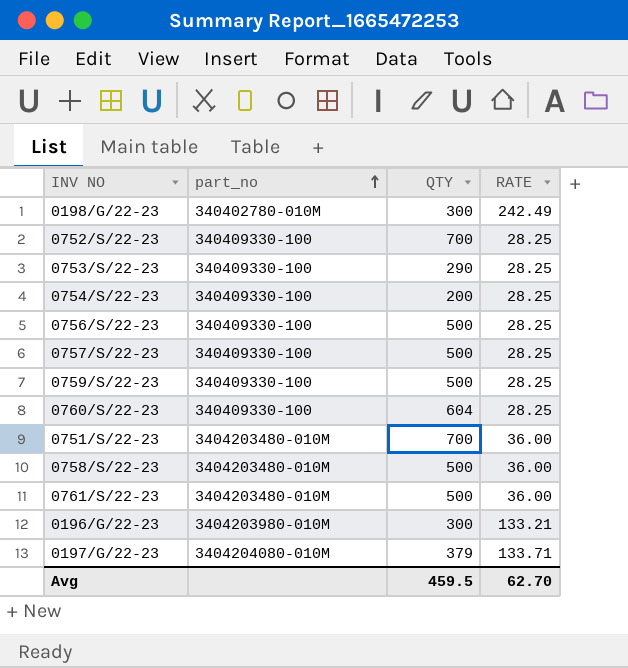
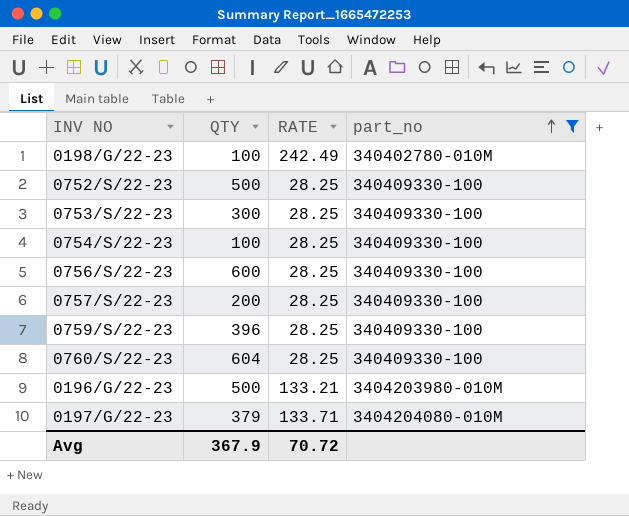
filter: none -> part_no != 3404203480-010M
column part_no | position: 2 -> 4
0198/G/22-23 | QTY: 300 -> 100
0752/S/22-23 | QTY: 700 -> 500
0753/S/22-23 | QTY: 290 -> 300
0754/S/22-23 | QTY: 200 -> 100
0756/S/22-23 | QTY: 500 -> 600
0757/S/22-23 | QTY: 500 -> 200
0759/S/22-23 | QTY: 500 -> 396
0196/G/22-23 | QTY: 300 -> 500
Avg | QTY: 459.5 -> 367.9
Avg | RATE: 62.70 -> 70.72

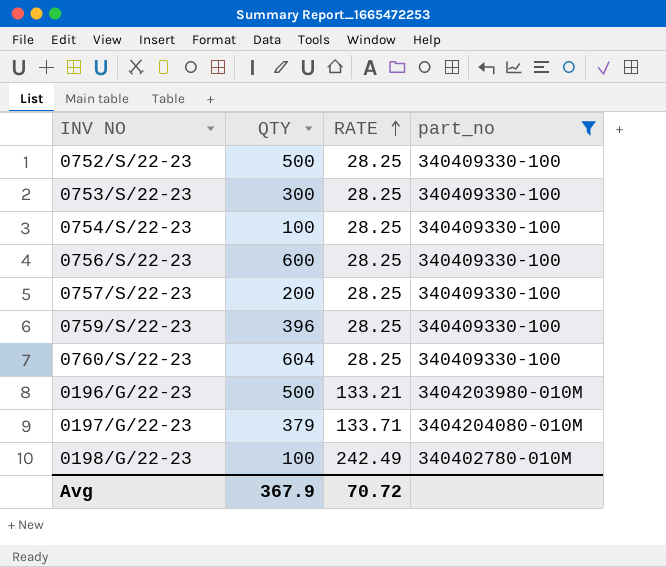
row order: part_no ascending -> RATE ascending

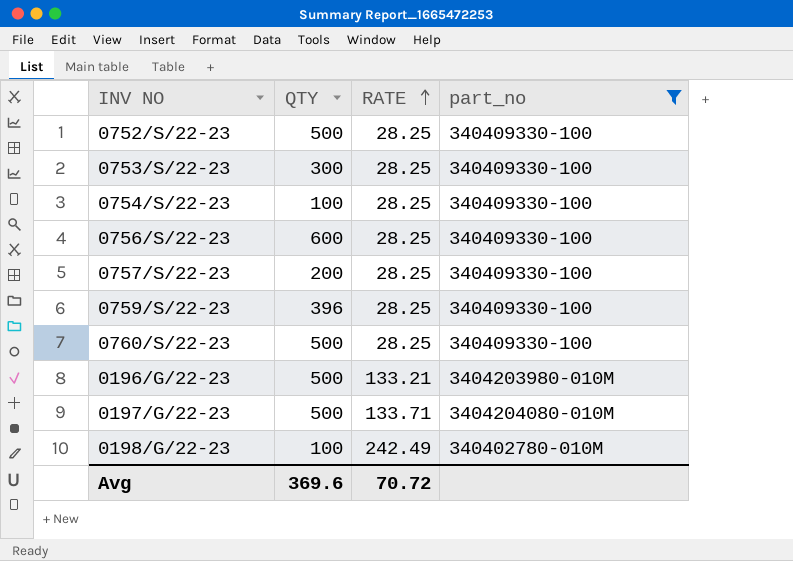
0760/S/22-23 | QTY: 604 -> 500
0197/G/22-23 | QTY: 379 -> 500
Avg | QTY: 367.9 -> 369.6

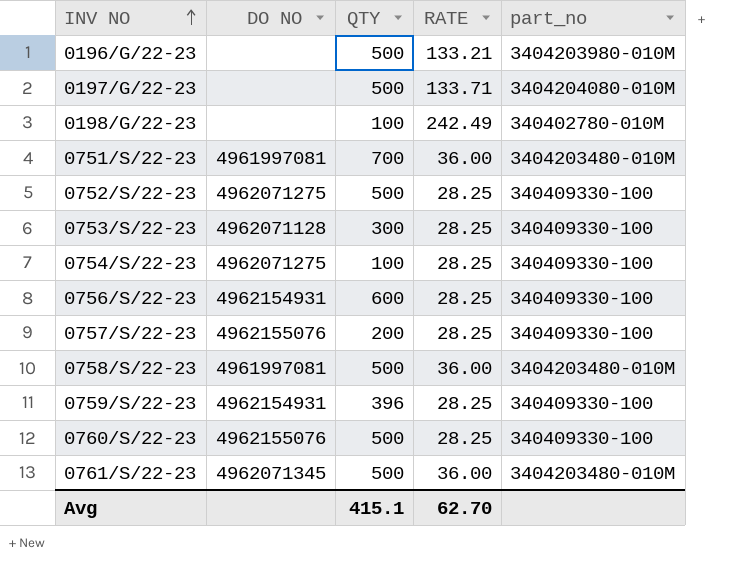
filter: part_no != 3404203480-010M -> none
row order: RATE ascending -> INV NO ascending
column DO NO | position: none -> 2
Avg | QTY: 369.6 -> 415.1
Avg | RATE: 70.72 -> 62.70

